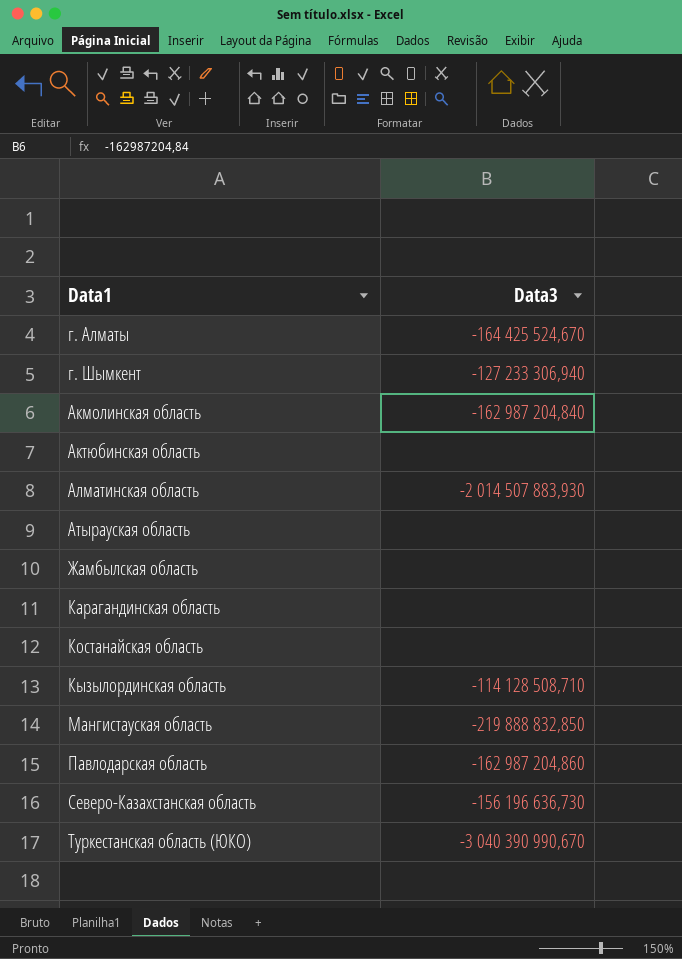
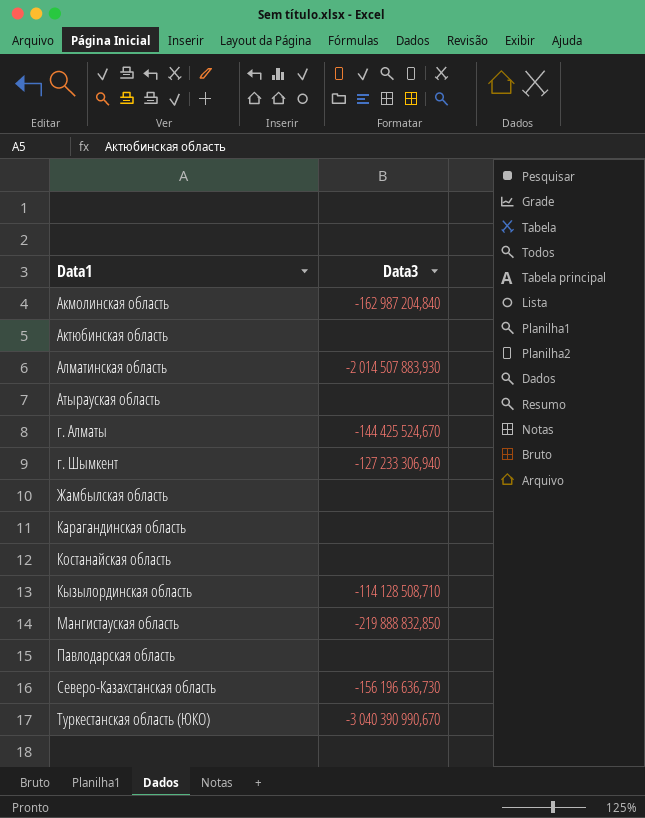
row order: none -> Data1 ascending
г. Алматы | Data3: -164 425 524,670 -> -144 425 524,670
Павлодарская область | Data3: -162 987 204,860 -> none

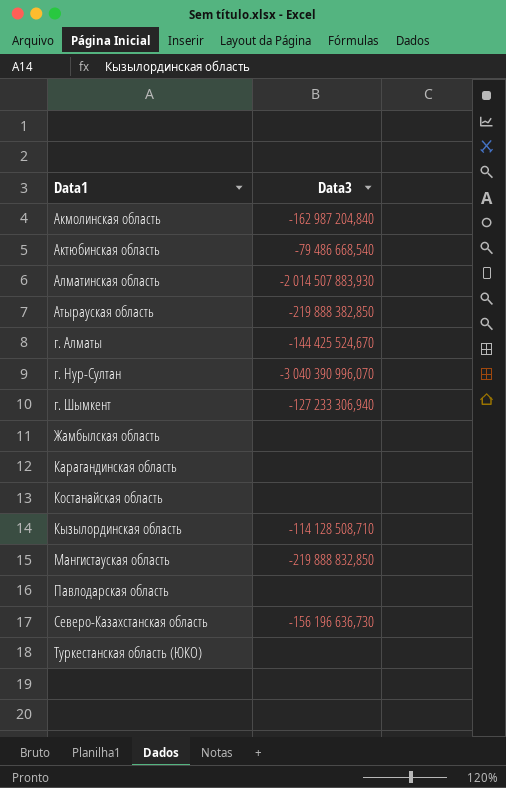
Актюбинская область | Data3: none -> -79 486 668,540
Атырауская область | Data3: none -> -219 888 382,850
row г. Нур-Султан: none -> -3 040 390 996,070
Туркестанская область (ЮКО) | Data3: -3 040 390 990,670 -> none

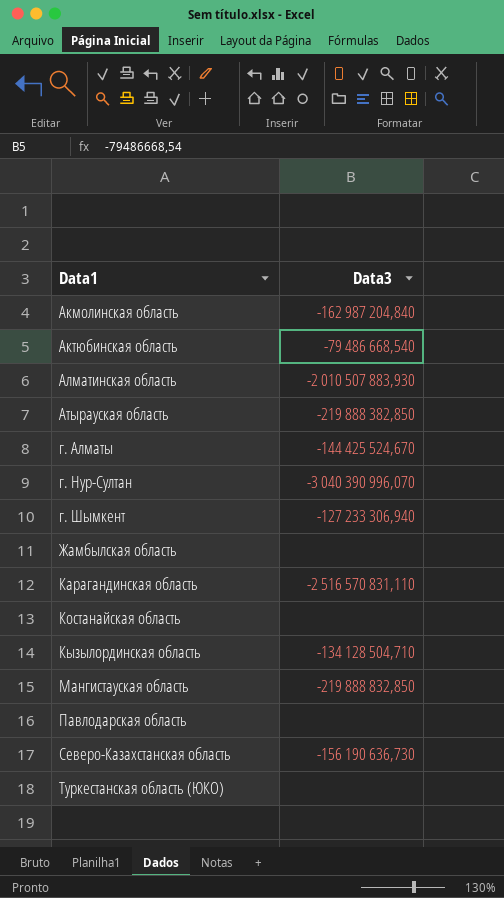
Алматинская область | Data3: -2 014 507 883,930 -> -2 010 507 883,930
Карагандинская область | Data3: none -> -2 516 570 831,110
Кызылординская область | Data3: -114 128 508,710 -> -134 128 504,710
Северо-Казахстанская область | Data3: -156 196 636,730 -> -156 190 636,730

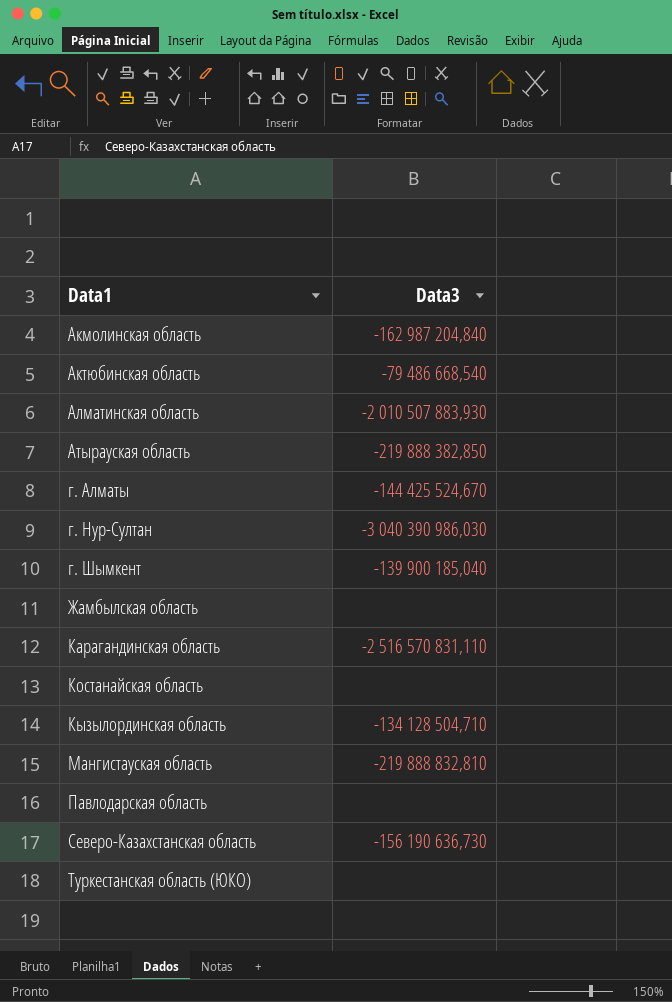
г. Нур-Султан | Data3: -3 040 390 996,070 -> -3 040 390 986,030
г. Шымкент | Data3: -127 233 306,940 -> -139 900 185,040
Мангистауская область | Data3: -219 888 832,850 -> -219 888 832,810

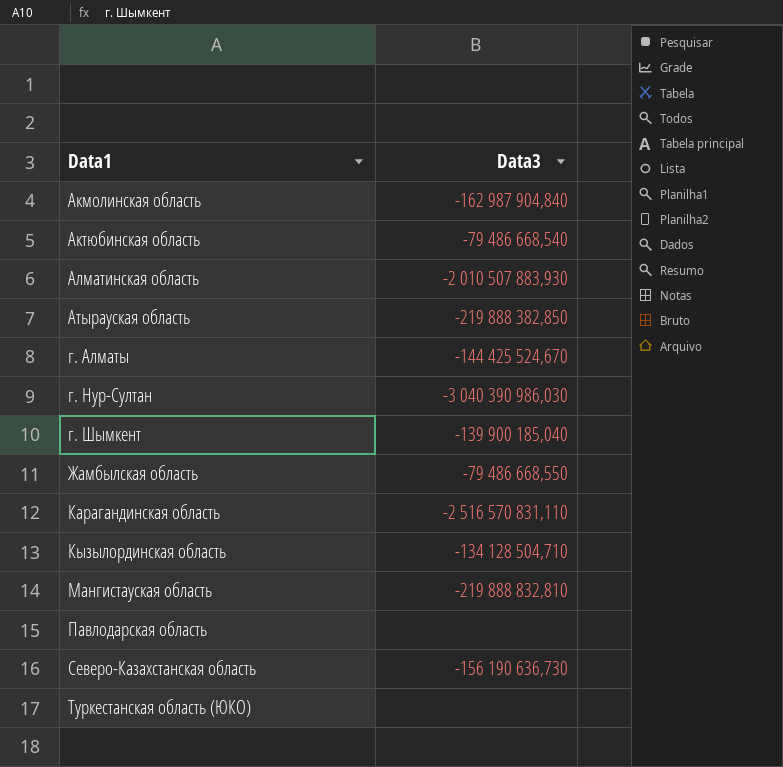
row Костанайская область: none -> none
Акмолинская область | Data3: -162 987 204,840 -> -162 987 904,840
Жамбылская область | Data3: none -> -79 486 668,550

